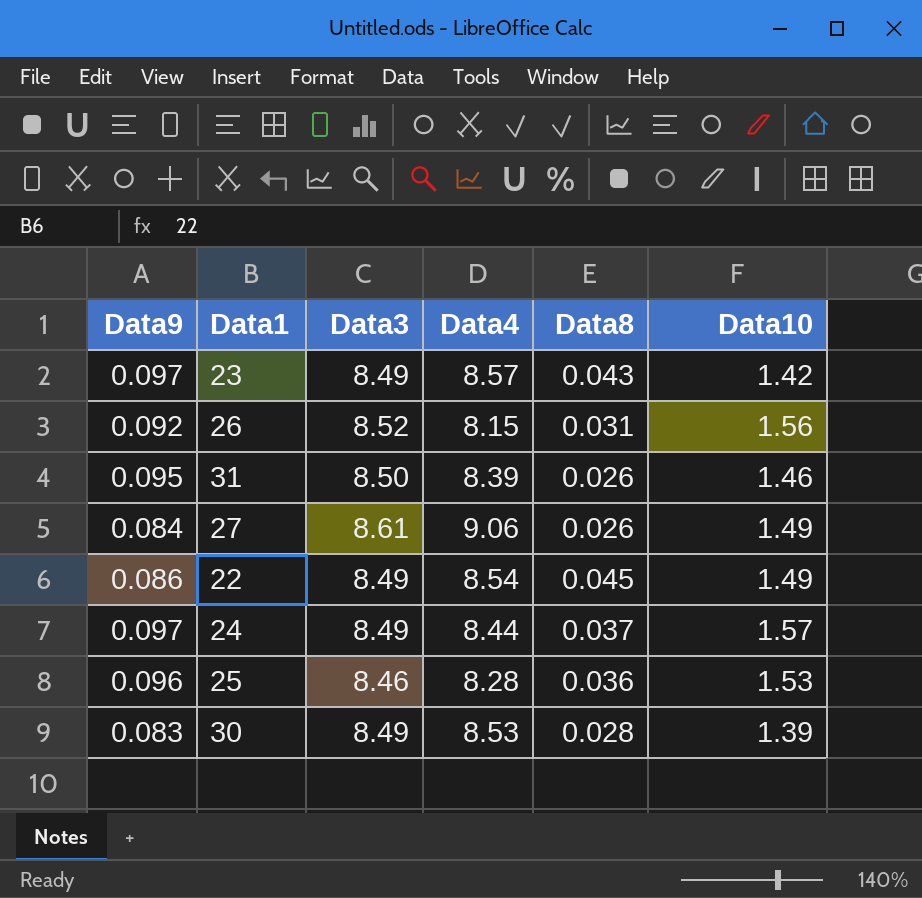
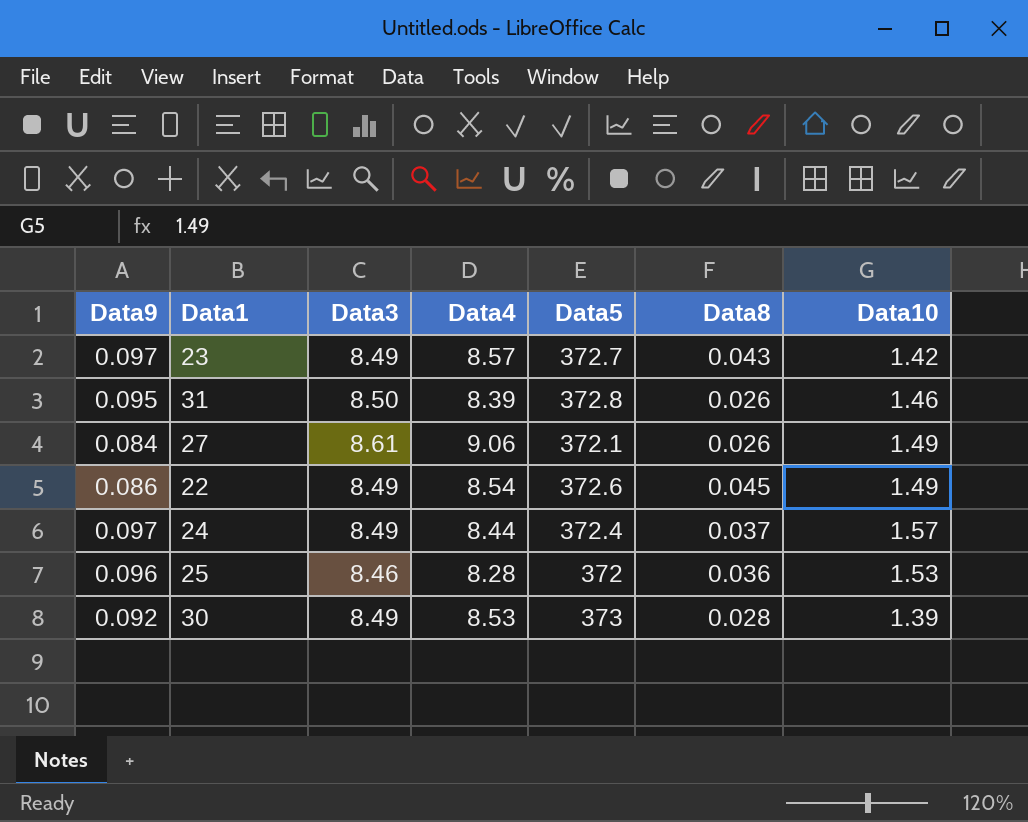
column Data5 | position: none -> 5
row 26: 0.092 | 8.52 | 8.15 | 0.031 | 1.56 -> none
30 | Data9: 0.083 -> 0.092

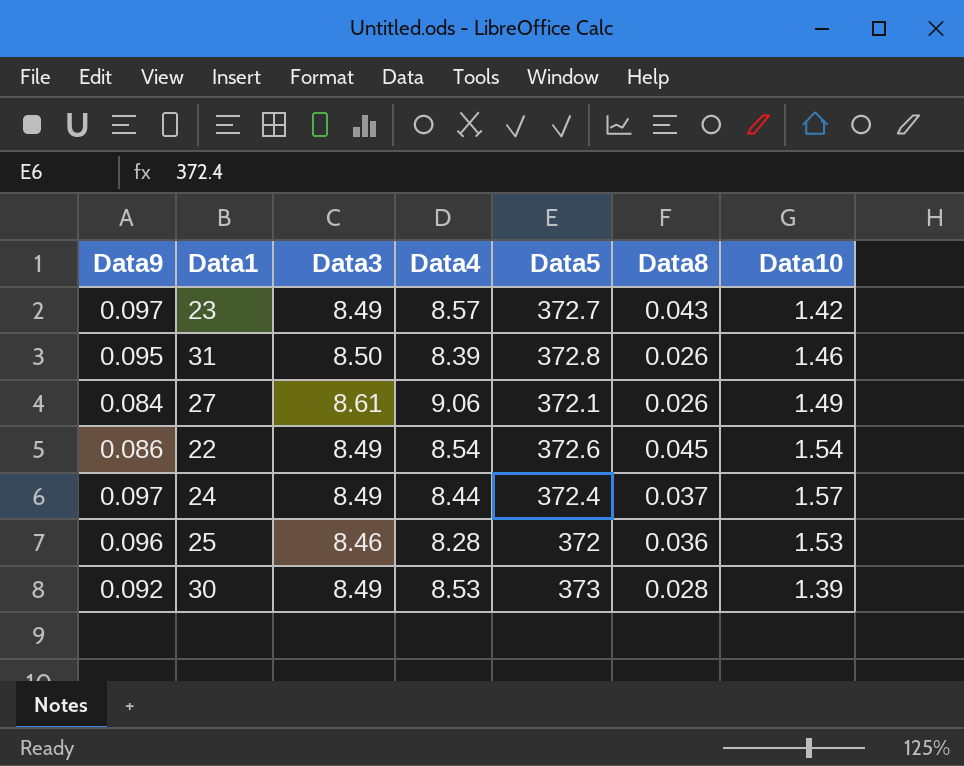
22 | Data10: 1.49 -> 1.54

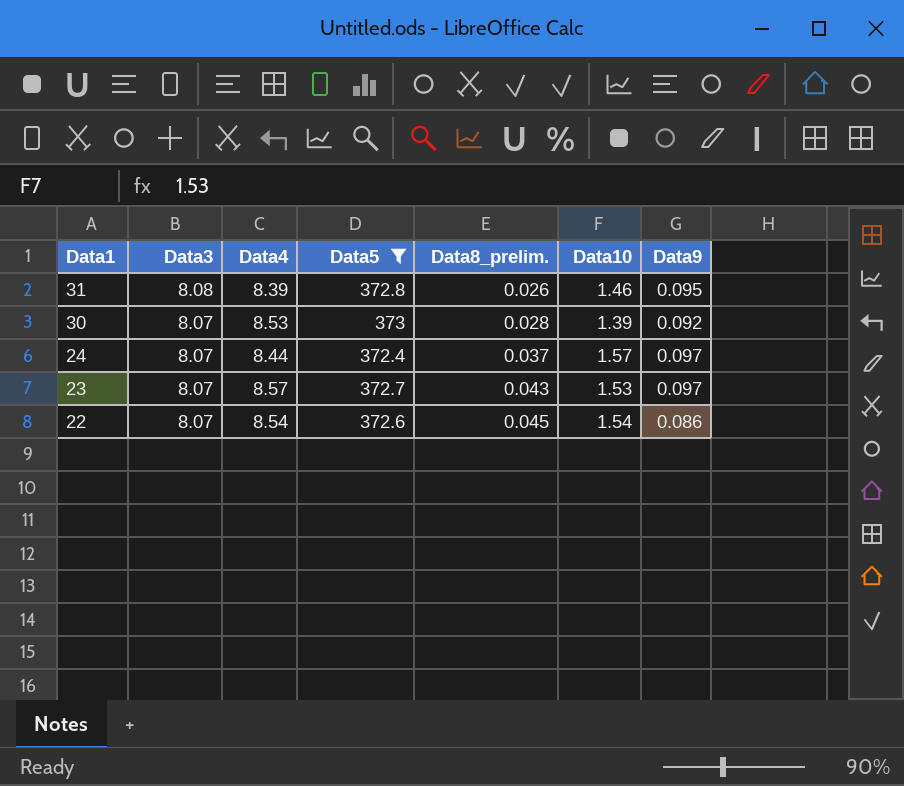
filter: none -> Data5 >= 372.4
row order: none -> Data1 descending
column name: Data8 -> Data8_prelim.
column Data9 | position: 1 -> 7
31 | Data3: 8.50 -> 8.08
30 | Data3: 8.49 -> 8.07
24 | Data3: 8.49 -> 8.07
23 | Data3: 8.49 -> 8.07
23 | Data10: 1.42 -> 1.53
22 | Data3: 8.49 -> 8.07

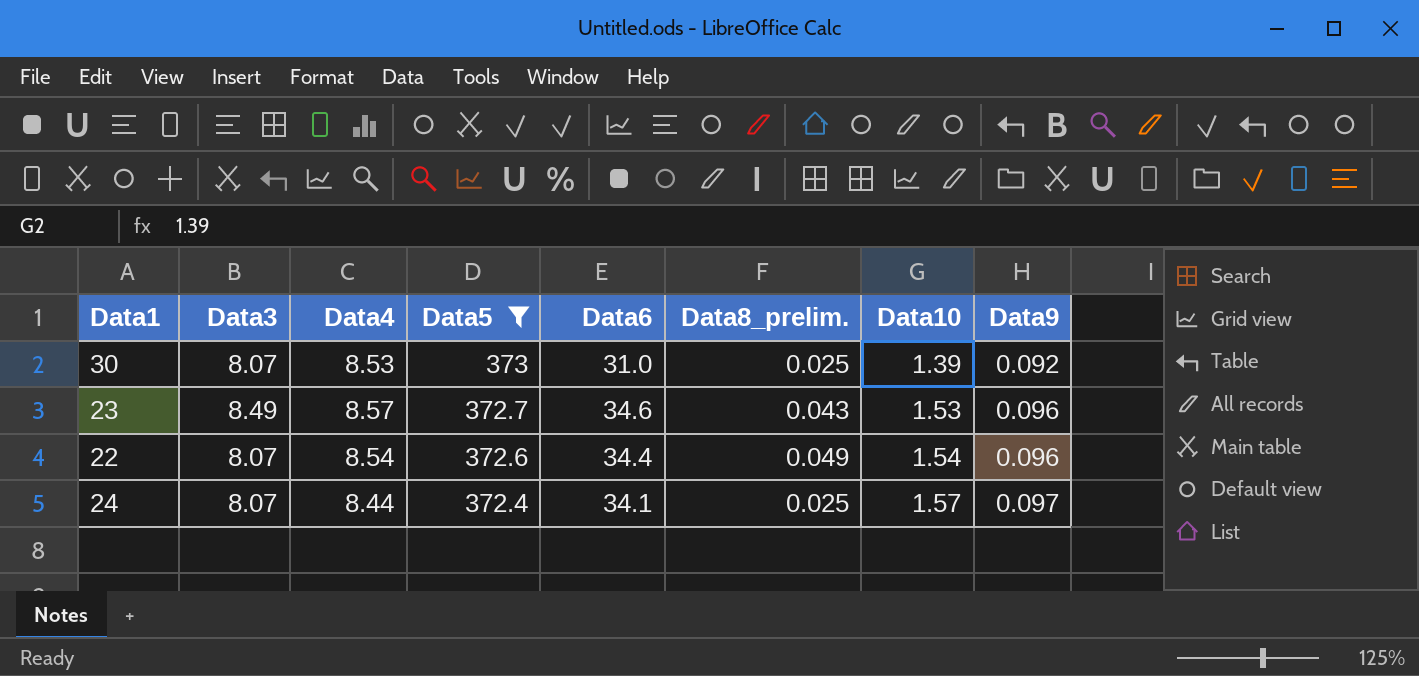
row order: Data1 descending -> Data5 descending
column Data6 | position: none -> 5
row 31: 8.08 | 8.39 | 372.8 | 0.026 | 1.46 | 0.095 -> none
30 | Data8_prelim.: 0.028 -> 0.025
23 | Data3: 8.07 -> 8.49
23 | Data9: 0.097 -> 0.096
22 | Data8_prelim.: 0.045 -> 0.049
22 | Data9: 0.086 -> 0.096
24 | Data8_prelim.: 0.037 -> 0.025

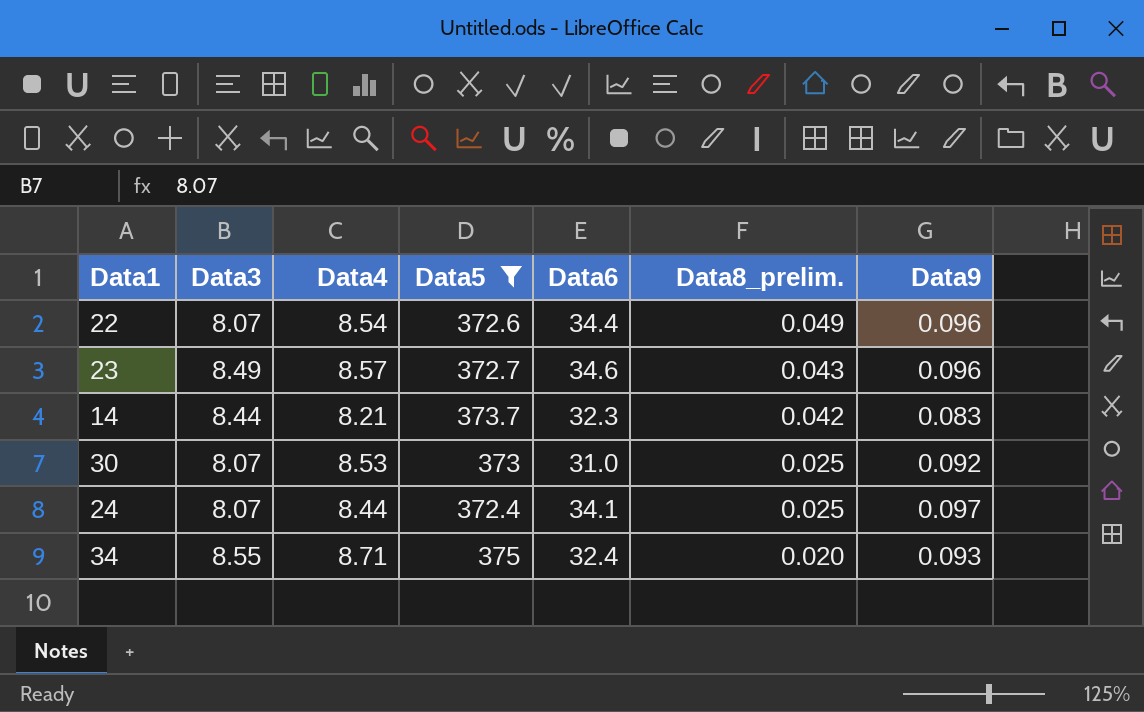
row order: Data5 descending -> Data8_prelim. descending
column Data10 | position: 7 -> none
row 14: none -> 8.44 | 8.21 | 373.7 | 32.3 | 0.042 | 0.083
row 34: none -> 8.55 | 8.71 | 375 | 32.4 | 0.020 | 0.093

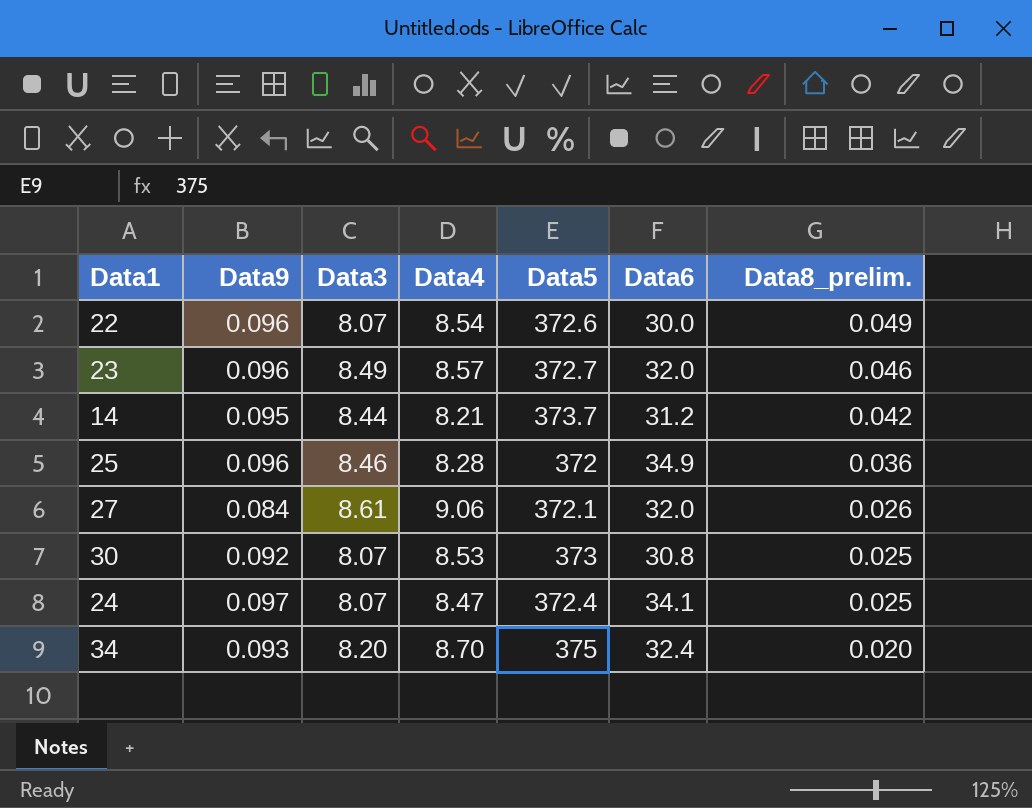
filter: Data5 >= 372.4 -> none
column Data9 | position: 7 -> 2
22 | Data6: 34.4 -> 30.0
23 | Data6: 34.6 -> 32.0
23 | Data8_prelim.: 0.043 -> 0.046
14 | Data9: 0.083 -> 0.095
14 | Data6: 32.3 -> 31.2
30 | Data6: 31.0 -> 30.8
24 | Data4: 8.44 -> 8.47
34 | Data3: 8.55 -> 8.20
34 | Data4: 8.71 -> 8.70

